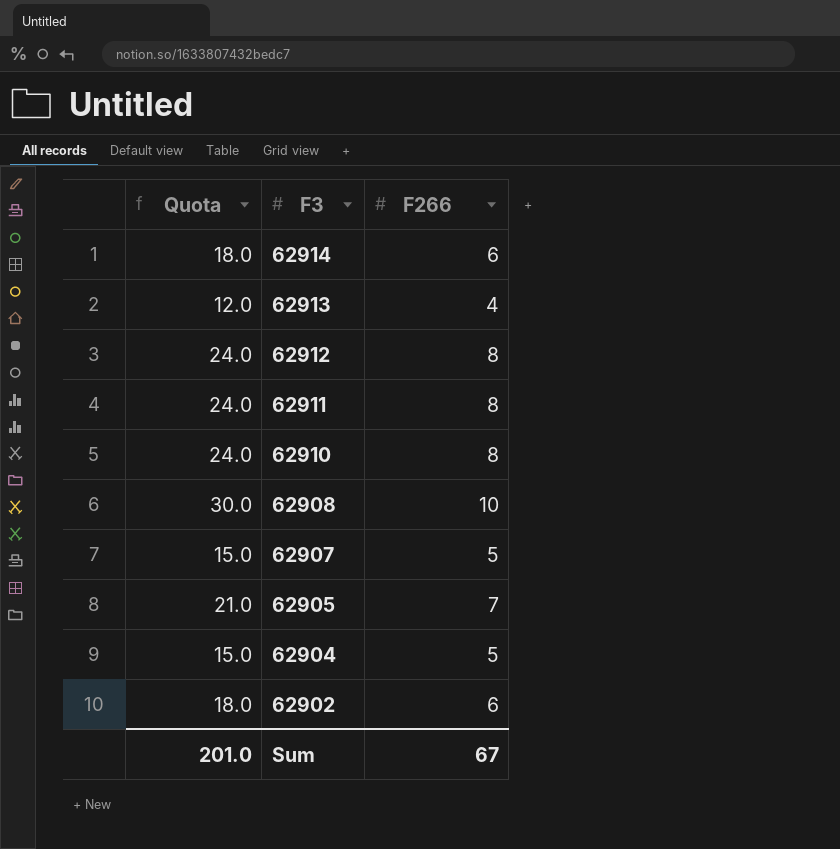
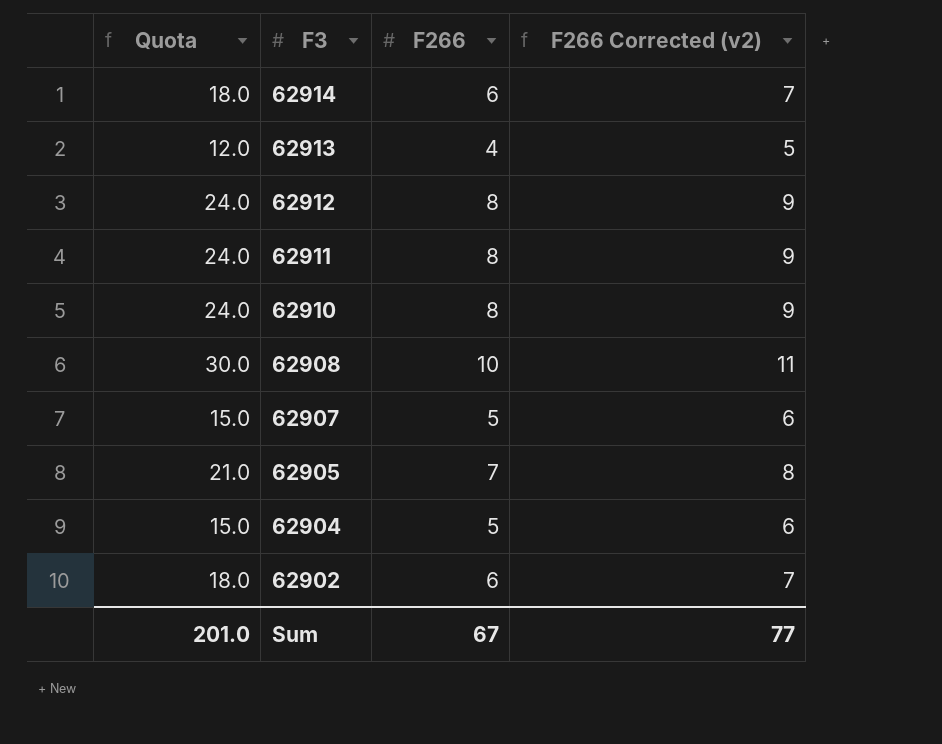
column F266 Corrected (v2) | formula: none -> [F266] + 1

